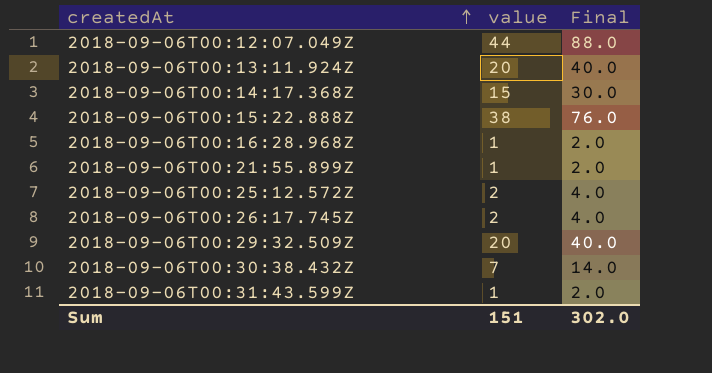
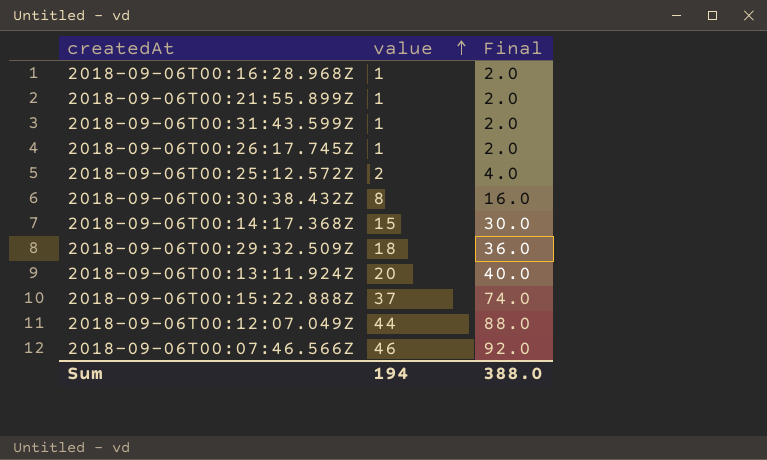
row order: createdAt ascending -> value ascending
2018-09-06T00:26:17.745Z | value: 2 -> 1
2018-09-06T00:26:17.745Z | Final: 4.0 -> 2.0
2018-09-06T00:30:38.432Z | value: 7 -> 8
2018-09-06T00:30:38.432Z | Final: 14.0 -> 16.0
2018-09-06T00:29:32.509Z | value: 20 -> 18
2018-09-06T00:29:32.509Z | Final: 40.0 -> 36.0
2018-09-06T00:15:22.888Z | value: 38 -> 37
2018-09-06T00:15:22.888Z | Final: 76.0 -> 74.0
row 2018-09-06T00:07:46.566Z: none -> 46 | 92.0
Sum | value: 151 -> 194
Sum | Final: 302.0 -> 388.0

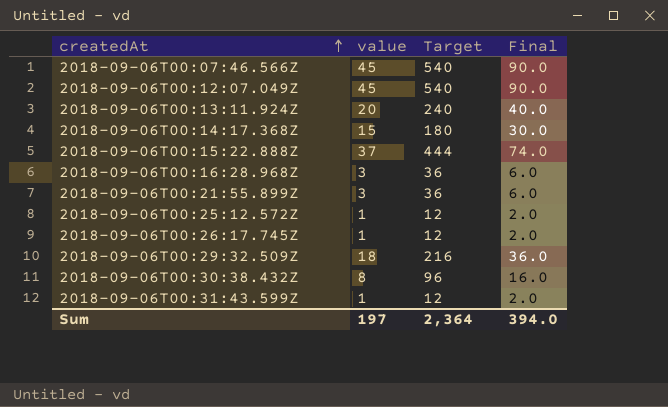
row order: value ascending -> createdAt ascending
column Target | formula: none -> [value] * 12
2018-09-06T00:07:46.566Z | value: 46 -> 45
2018-09-06T00:07:46.566Z | Final: 92.0 -> 90.0
2018-09-06T00:12:07.049Z | value: 44 -> 45
2018-09-06T00:12:07.049Z | Final: 88.0 -> 90.0
2018-09-06T00:16:28.968Z | value: 1 -> 3
2018-09-06T00:16:28.968Z | Final: 2.0 -> 6.0
2018-09-06T00:21:55.899Z | value: 1 -> 3
2018-09-06T00:21:55.899Z | Final: 2.0 -> 6.0
2018-09-06T00:25:12.572Z | value: 2 -> 1
2018-09-06T00:25:12.572Z | Final: 4.0 -> 2.0
Sum | value: 194 -> 197
Sum | Final: 388.0 -> 394.0

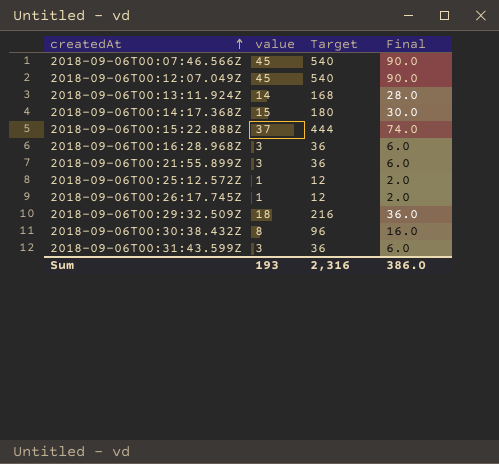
2018-09-06T00:13:11.924Z | value: 20 -> 14
2018-09-06T00:13:11.924Z | Target: 240 -> 168
2018-09-06T00:13:11.924Z | Final: 40.0 -> 28.0
2018-09-06T00:31:43.599Z | value: 1 -> 3
2018-09-06T00:31:43.599Z | Target: 12 -> 36
2018-09-06T00:31:43.599Z | Final: 2.0 -> 6.0
Sum | value: 197 -> 193
Sum | Target: 2,364 -> 2,316
Sum | Final: 394.0 -> 386.0

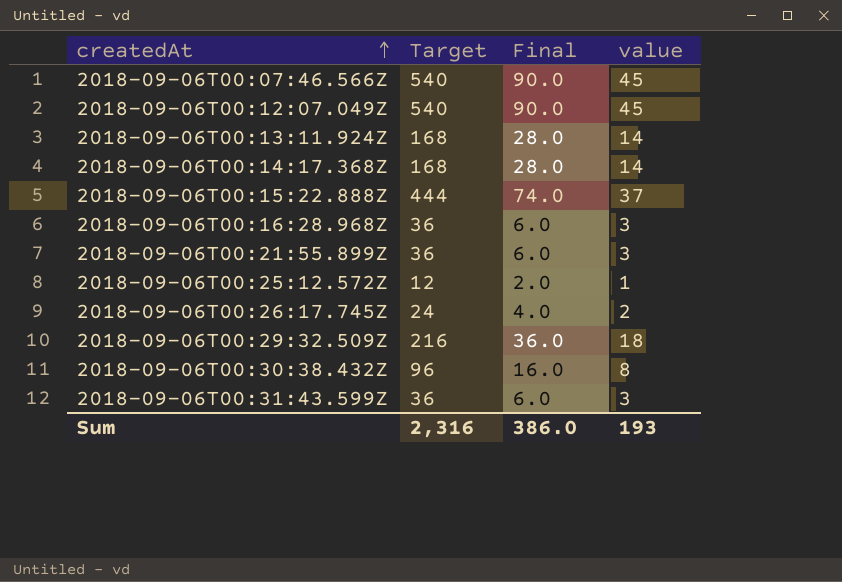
column value | position: 2 -> 4
2018-09-06T00:14:17.368Z | Target: 180 -> 168
2018-09-06T00:14:17.368Z | Final: 30.0 -> 28.0
2018-09-06T00:14:17.368Z | value: 15 -> 14
2018-09-06T00:26:17.745Z | Target: 12 -> 24
2018-09-06T00:26:17.745Z | Final: 2.0 -> 4.0
2018-09-06T00:26:17.745Z | value: 1 -> 2

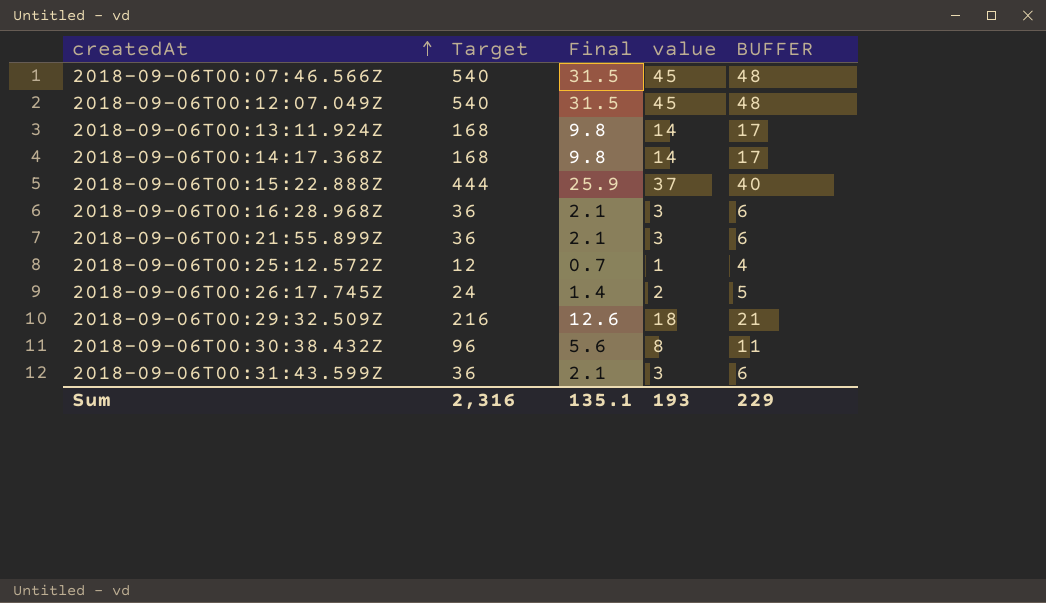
column Final | formula: [value] * 2 -> [value] * 0.7
column BUFFER | formula: none -> [value] + 3
Sum | Final: 386.0 -> 135.1

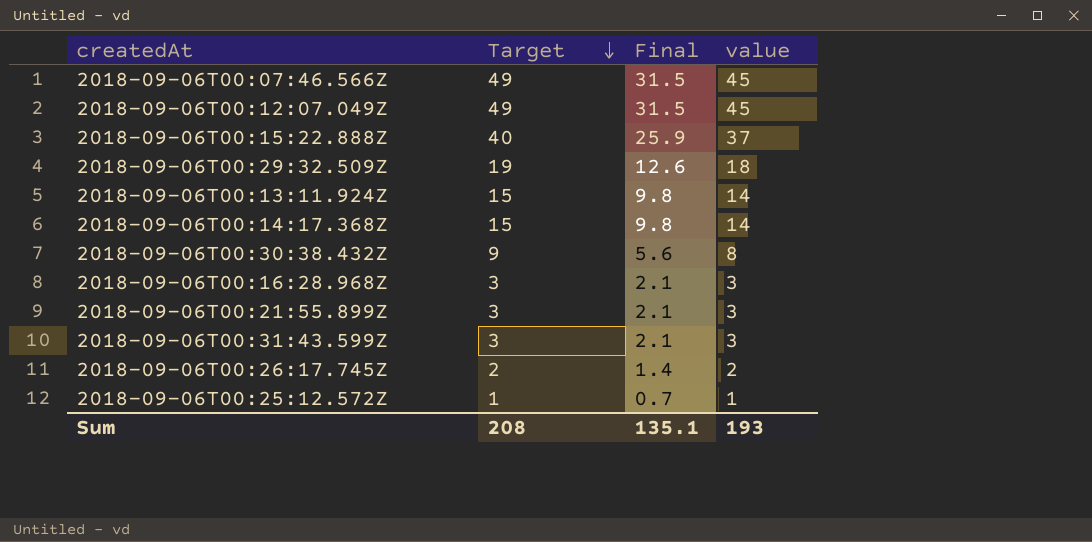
row order: createdAt ascending -> Target descending
column BUFFER | formula: [value] + 3 -> none
column Target | formula: [value] * 12 -> [value] * 1.08
Sum | Target: 2,316 -> 208

